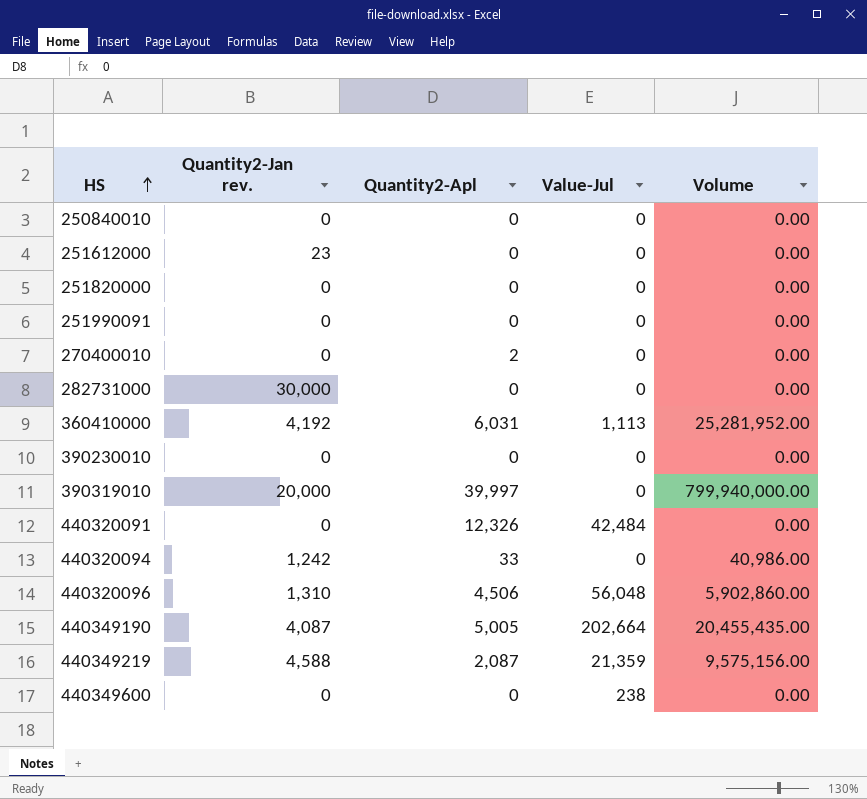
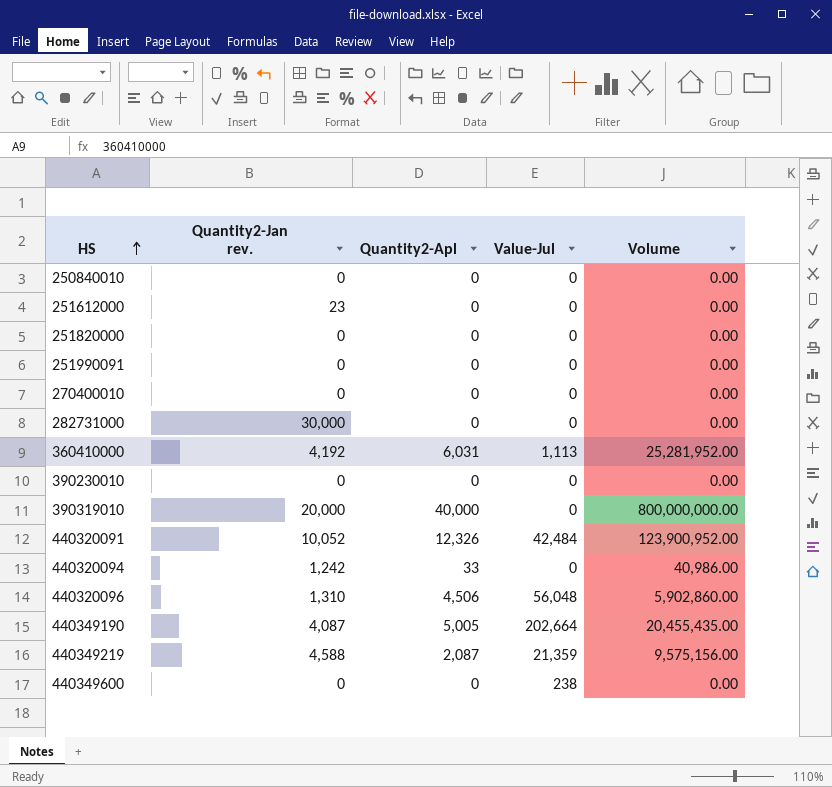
270400010 | Quantity2-Apl: 2 -> 0
390319010 | Quantity2-Apl: 39,997 -> 40,000
390319010 | Volume: 799,940,000.00 -> 800,000,000.00
440320091 | Quantity2-Jan rev.: 0 -> 10,052
440320091 | Volume: 0.00 -> 123,900,952.00

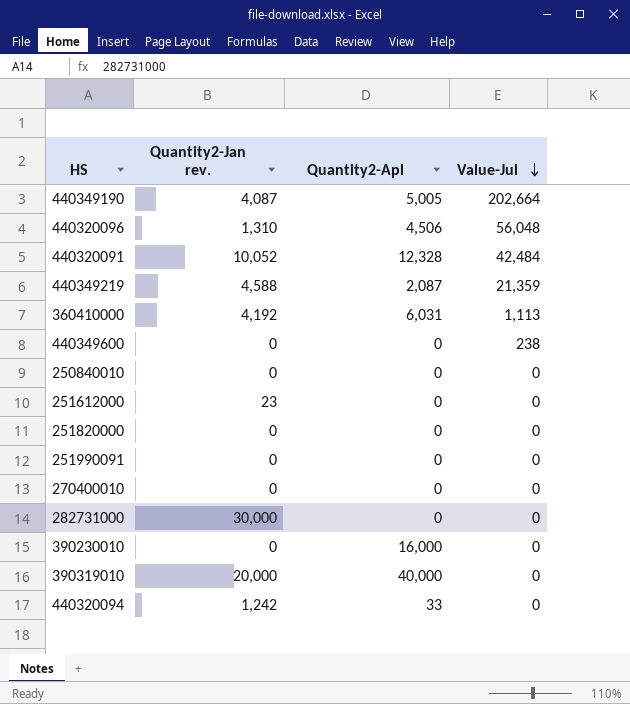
row order: HS ascending -> Value-Jul descending
column Volume | formula: [Quantity2-Jan rev.] * [Quantity2-Apl] -> none
440320091 | Quantity2-Apl: 12,326 -> 12,328
390230010 | Quantity2-Apl: 0 -> 16,000

